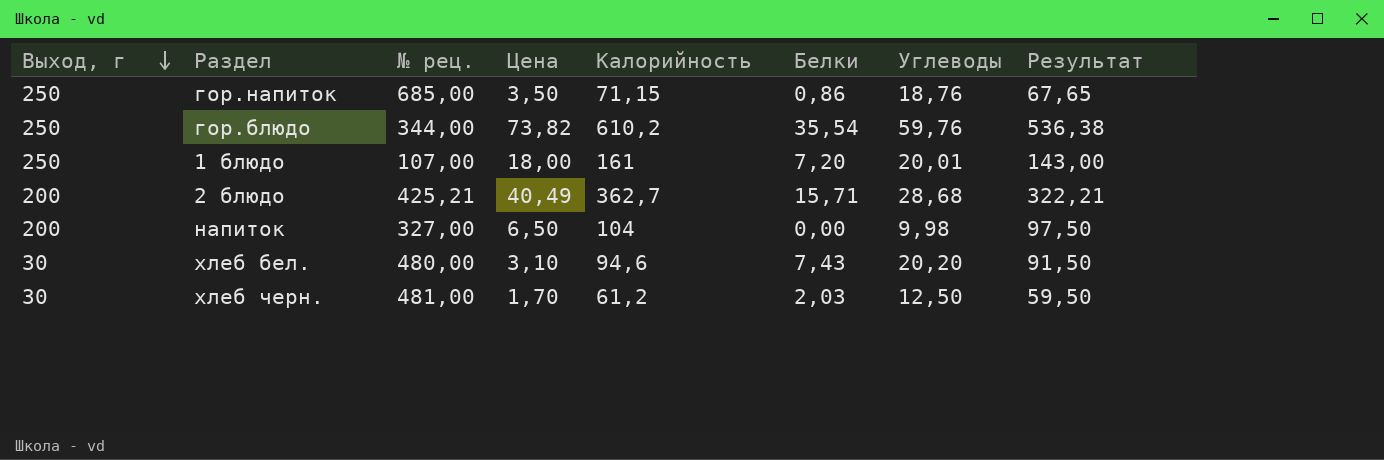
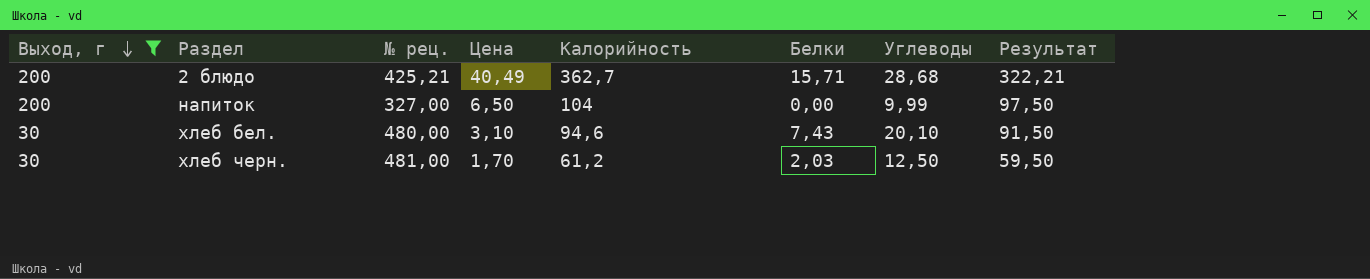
filter: none -> Выход, г != 250
напиток | Углеводы: 9,98 -> 9,99
хлеб бел. | Углеводы: 20,20 -> 20,10

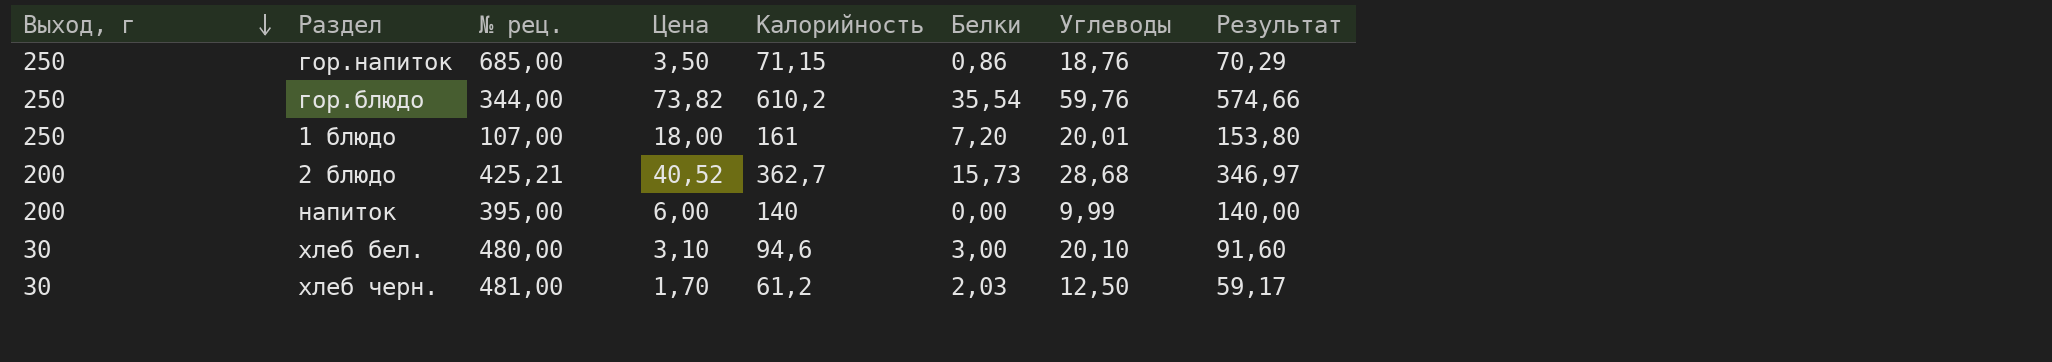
filter: Выход, г != 250 -> none
column Результат | formula: [Калорийность] - [Цена] -> [Калорийность] - [Белки]
2 блюдо | Цена: 40,49 -> 40,52
2 блюдо | Белки: 15,71 -> 15,73
напиток | № рец.: 327,00 -> 395,00
напиток | Цена: 6,50 -> 6,00
напиток | Калорийность: 104 -> 140
хлеб бел. | Белки: 7,43 -> 3,00

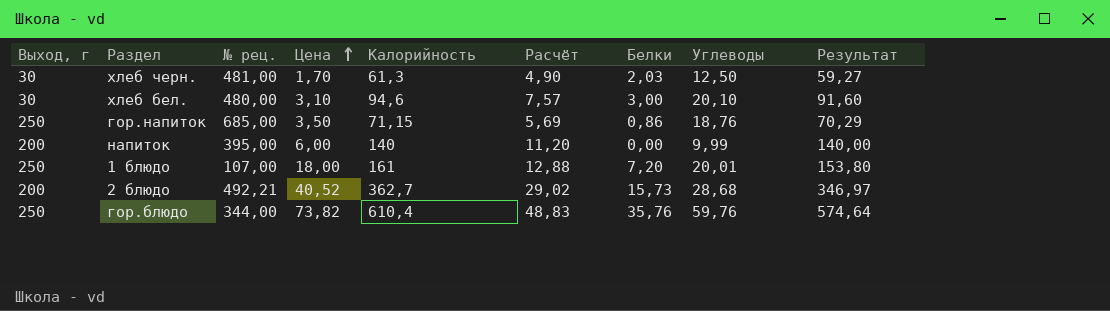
row order: Выход, г descending -> Цена ascending
column Расчёт | formula: none -> [Калорийность] * 0,08
хлеб черн. | Калорийность: 61,2 -> 61,3
хлеб черн. | Результат: 59,17 -> 59,27
2 блюдо | № рец.: 425,21 -> 492,21
гор.блюдо | Калорийность: 610,2 -> 610,4
гор.блюдо | Белки: 35,54 -> 35,76
гор.блюдо | Результат: 574,66 -> 574,64

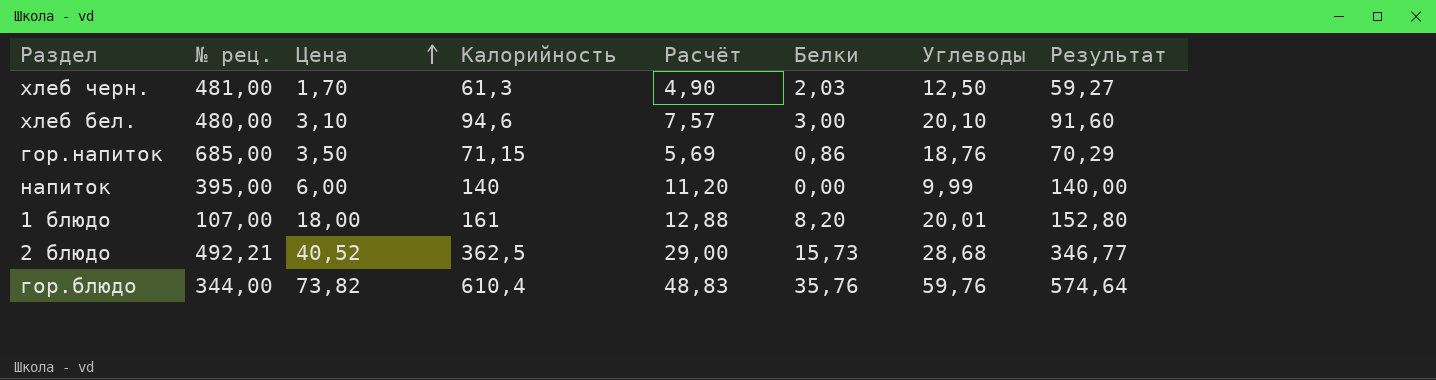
column Выход, г | position: 1 -> none
1 блюдо | Белки: 7,20 -> 8,20
1 блюдо | Результат: 153,80 -> 152,80
2 блюдо | Калорийность: 362,7 -> 362,5
2 блюдо | Расчёт: 29,02 -> 29,00
2 блюдо | Результат: 346,97 -> 346,77

